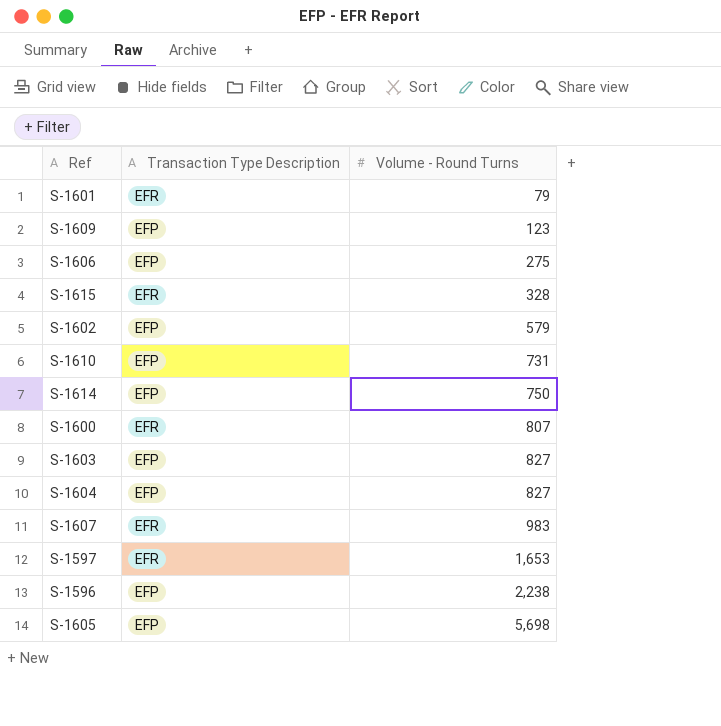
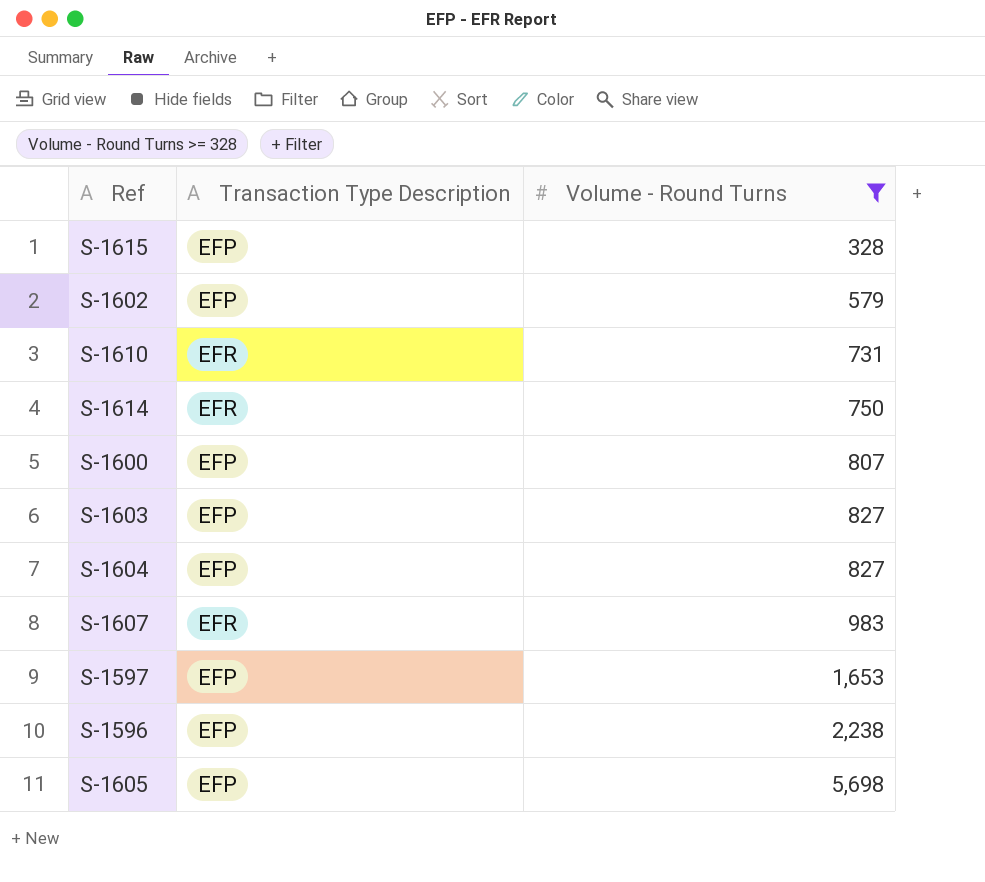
filter: none -> Volume - Round Turns >= 328
S-1615 | Transaction Type Description: EFR -> EFP
S-1610 | Transaction Type Description: EFP -> EFR
S-1614 | Transaction Type Description: EFP -> EFR
S-1600 | Transaction Type Description: EFR -> EFP
S-1597 | Transaction Type Description: EFR -> EFP

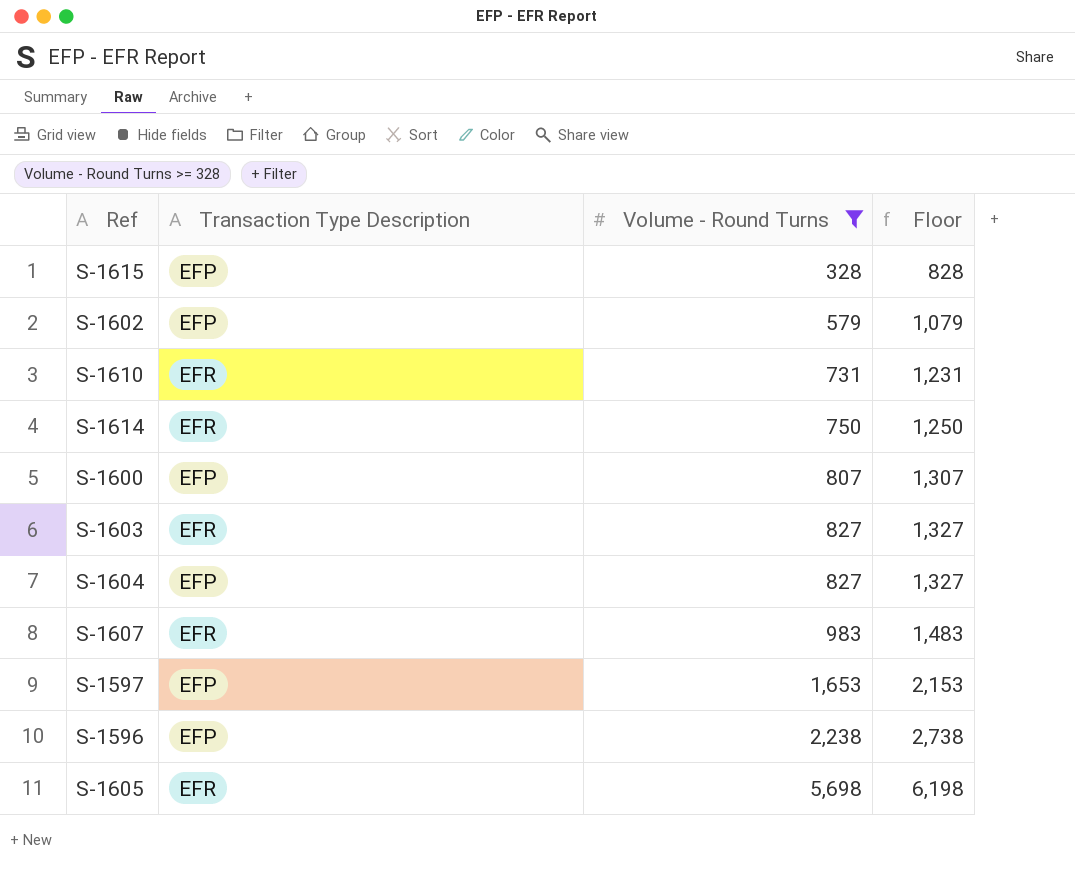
column Floor | formula: none -> [Volume - Round Turns] + 500
S-1603 | Transaction Type Description: EFP -> EFR
S-1605 | Transaction Type Description: EFP -> EFR

